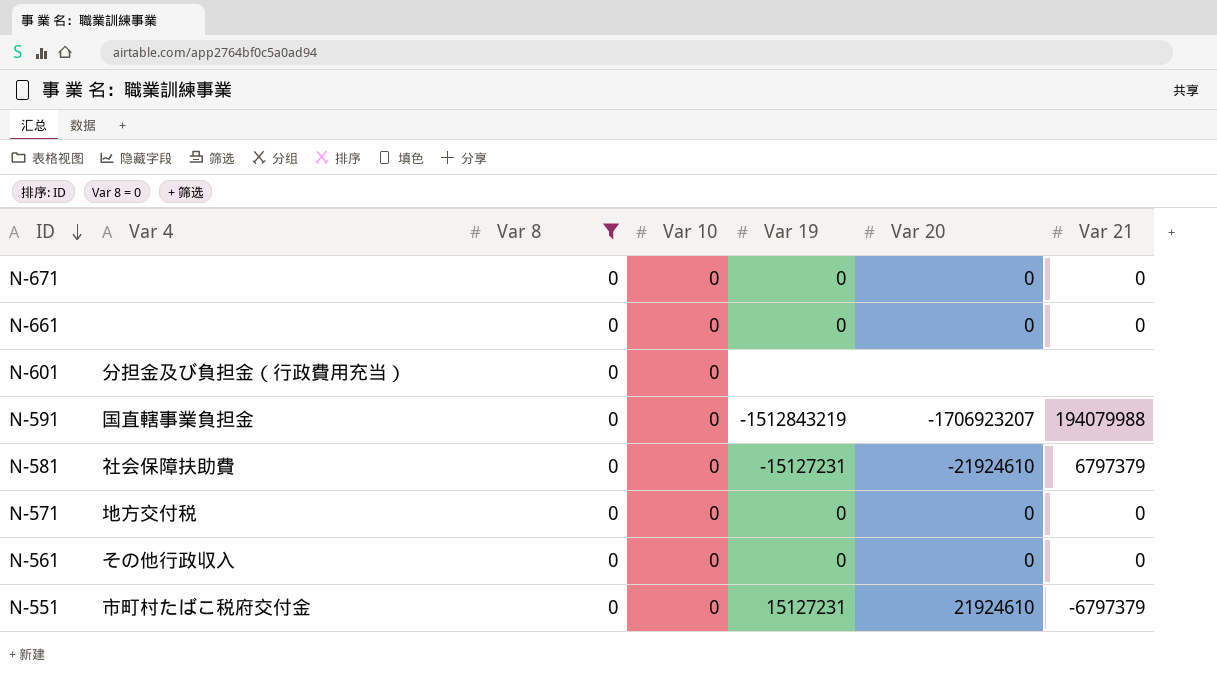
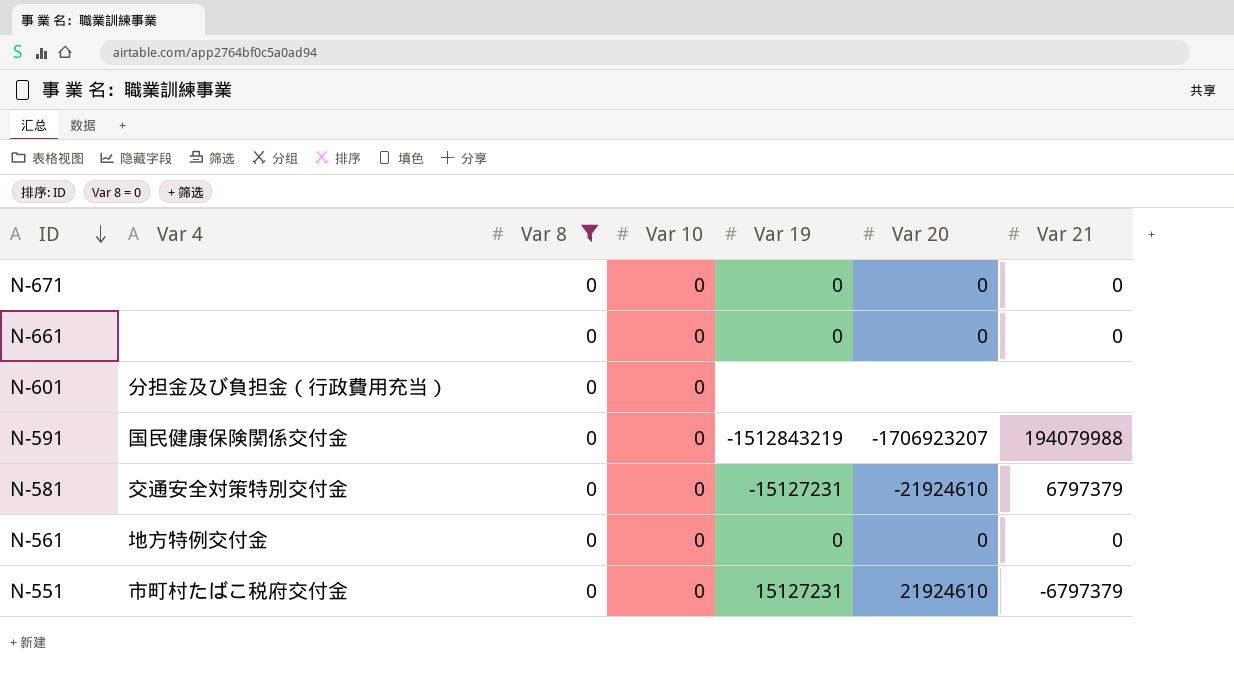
row N-571: 地方交付税 | 0 | 0 | 0 | 0 | 0 -> none
N-591 | Var 4: 国直轄事業負担金 -> 国民健康保険関係交付金
N-581 | Var 4: 社会保障扶助費 -> 交通安全対策特別交付金
N-561 | Var 4: その他行政収入 -> 地方特例交付金

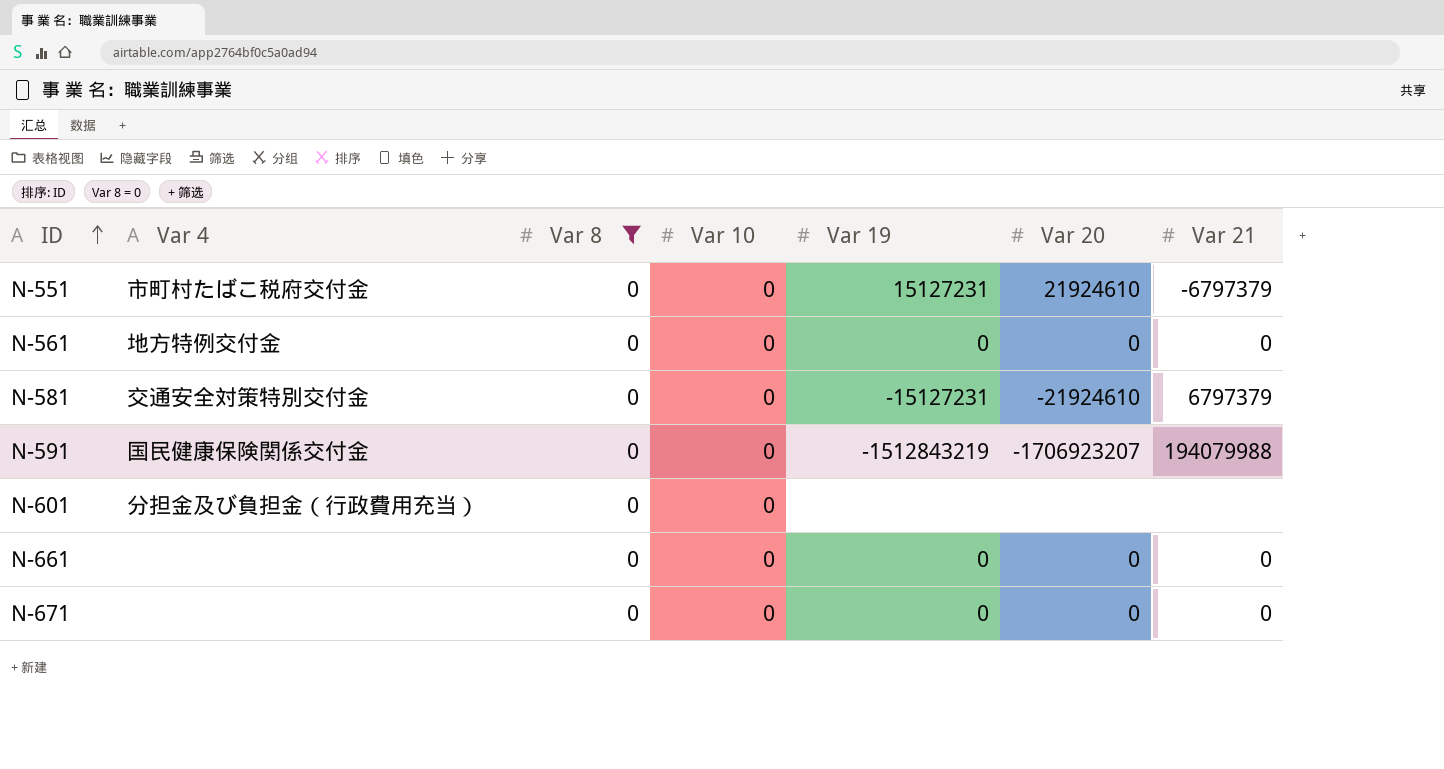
row order: ID descending -> ID ascending

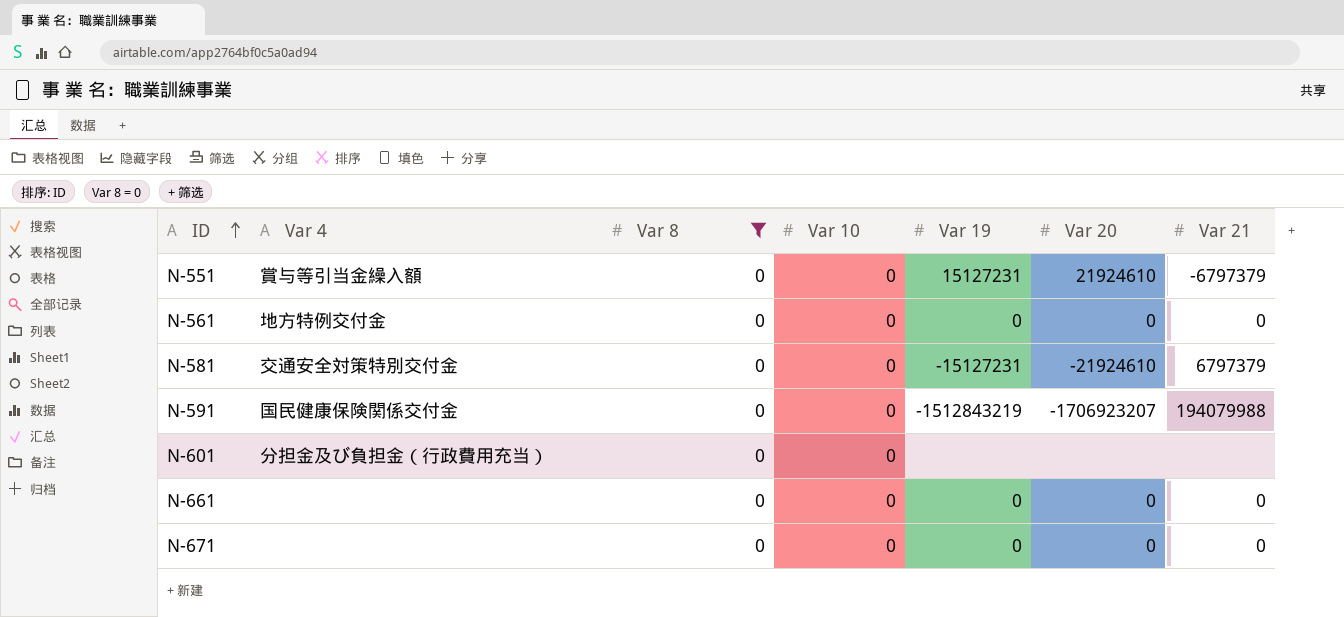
N-551 | Var 4: 市町村たばこ税府交付金 -> 賞与等引当金繰入額

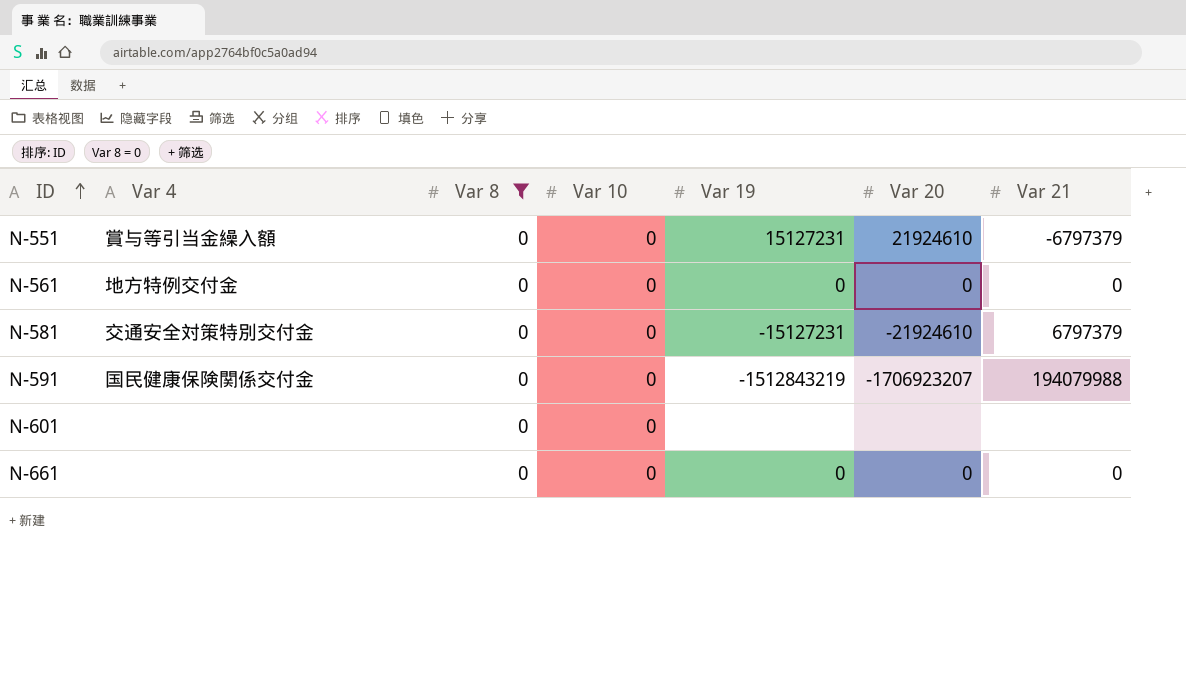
row N-671: none | 0 | 0 | 0 | 0 | 0 -> none
N-601 | Var 4: 分担金及び負担金（行政費用充当） -> none

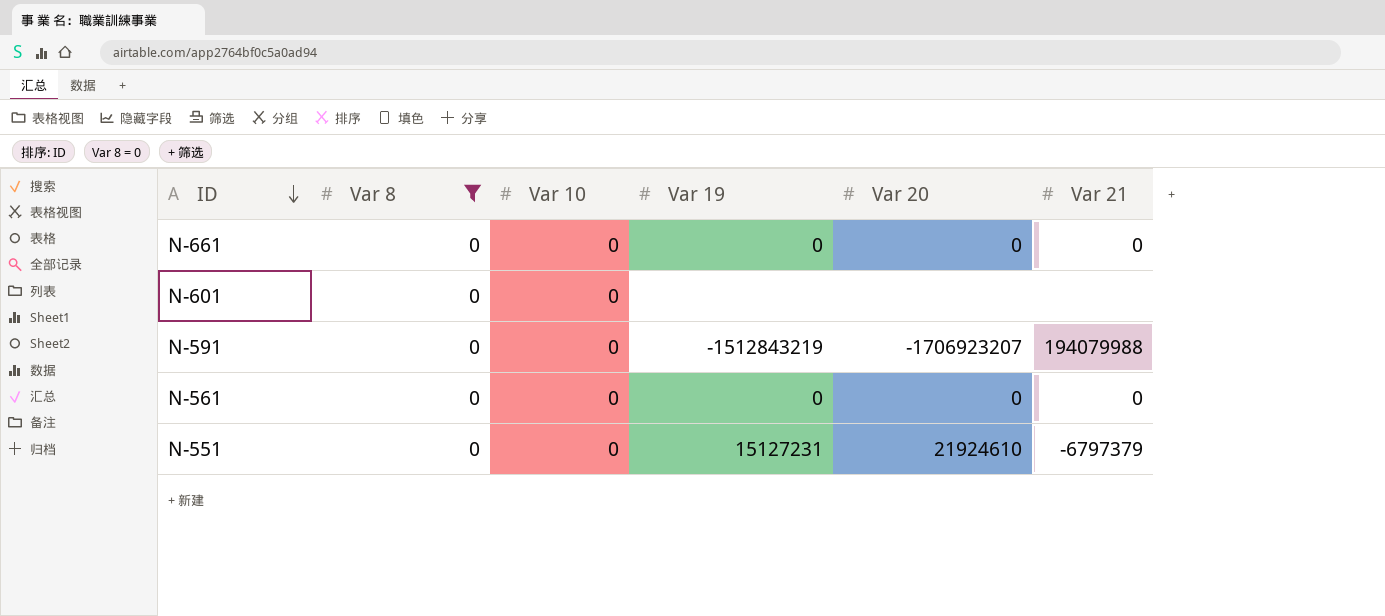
row order: ID ascending -> ID descending
column Var 4 | position: 2 -> none
row N-581: 交通安全対策特別交付金 | 0 | 0 | -15127231 | -21924610 | 6797379 -> none

